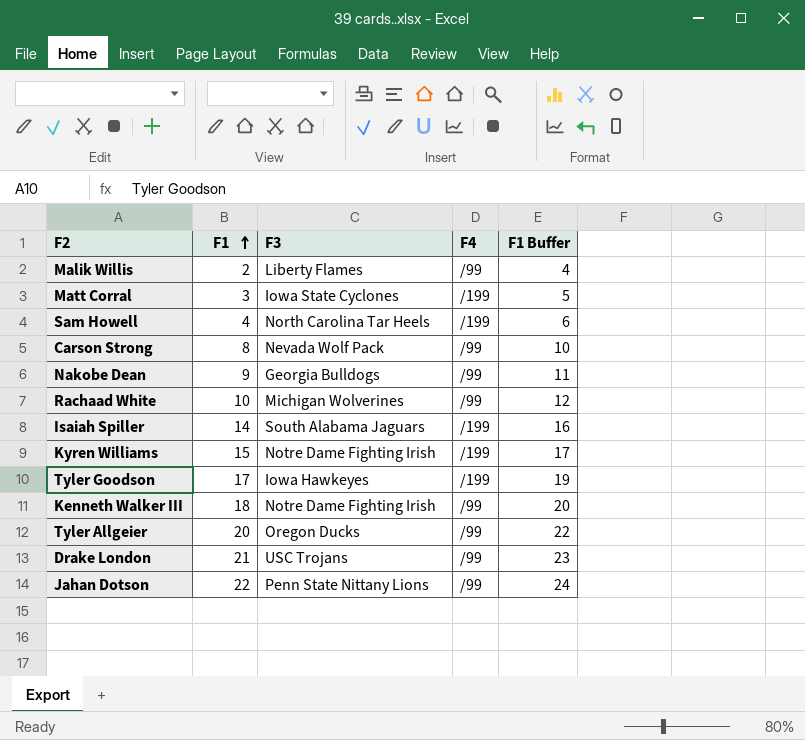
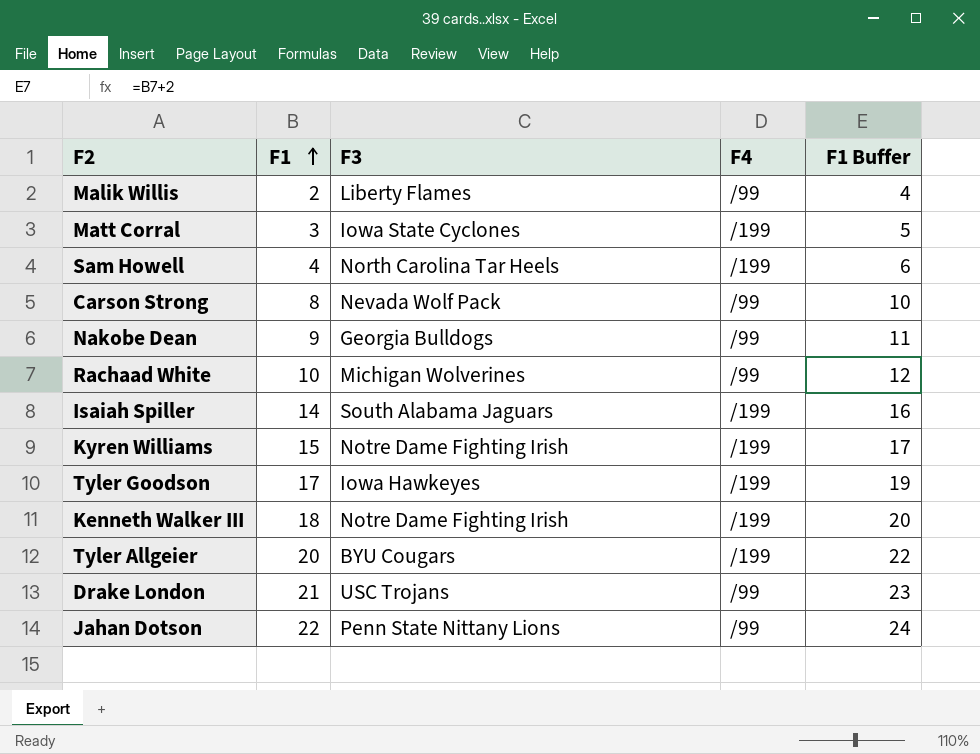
Kenneth Walker III | F4: /99 -> /199
Tyler Allgeier | F3: Oregon Ducks -> BYU Cougars
Tyler Allgeier | F4: /99 -> /199

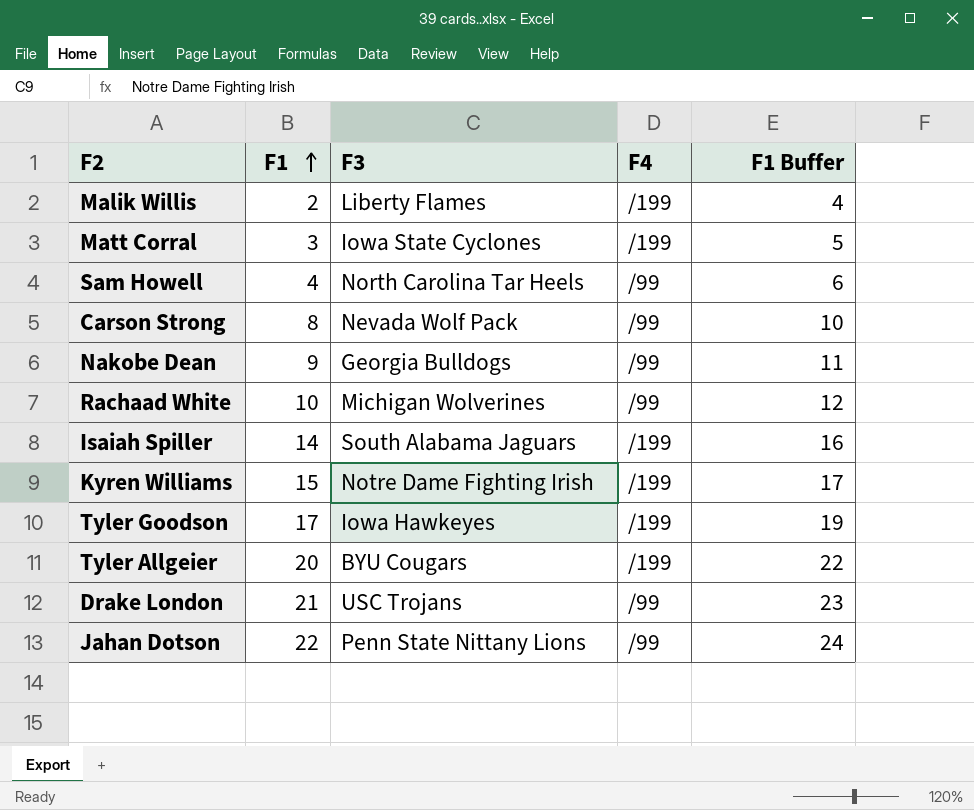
row Kenneth Walker III: 18 | Notre Dame Fighting Irish | /199 | 20 -> none
Malik Willis | F4: /99 -> /199
Sam Howell | F4: /199 -> /99

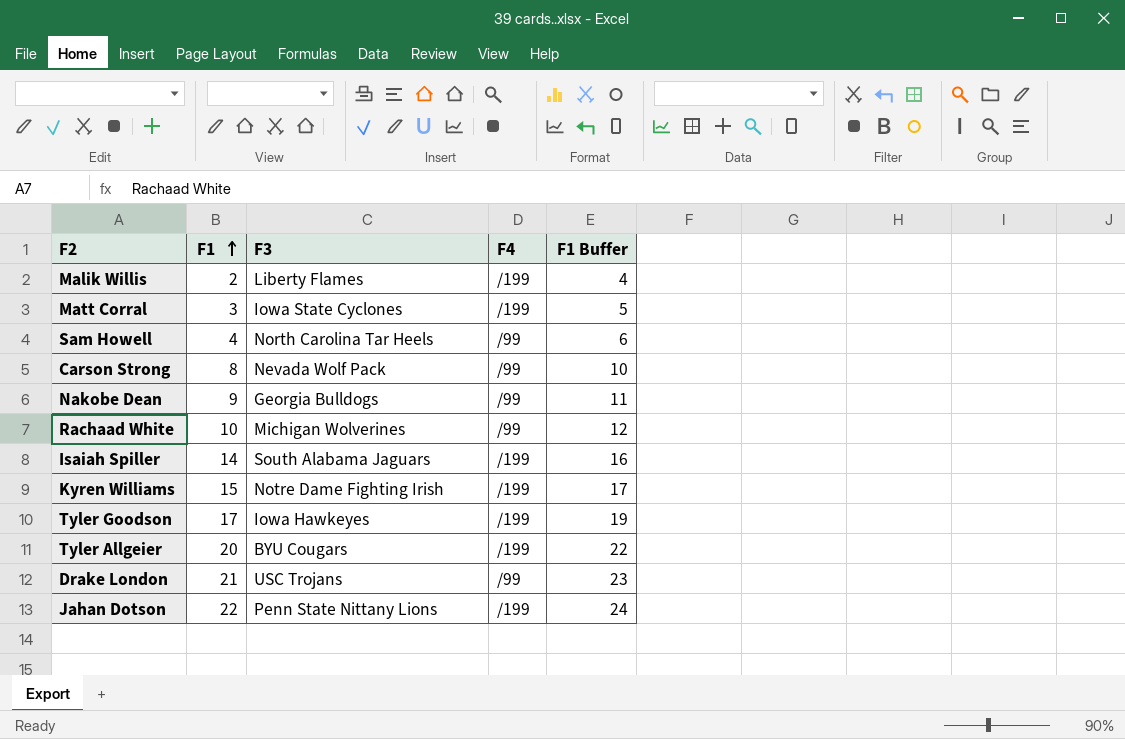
Jahan Dotson | F4: /99 -> /199

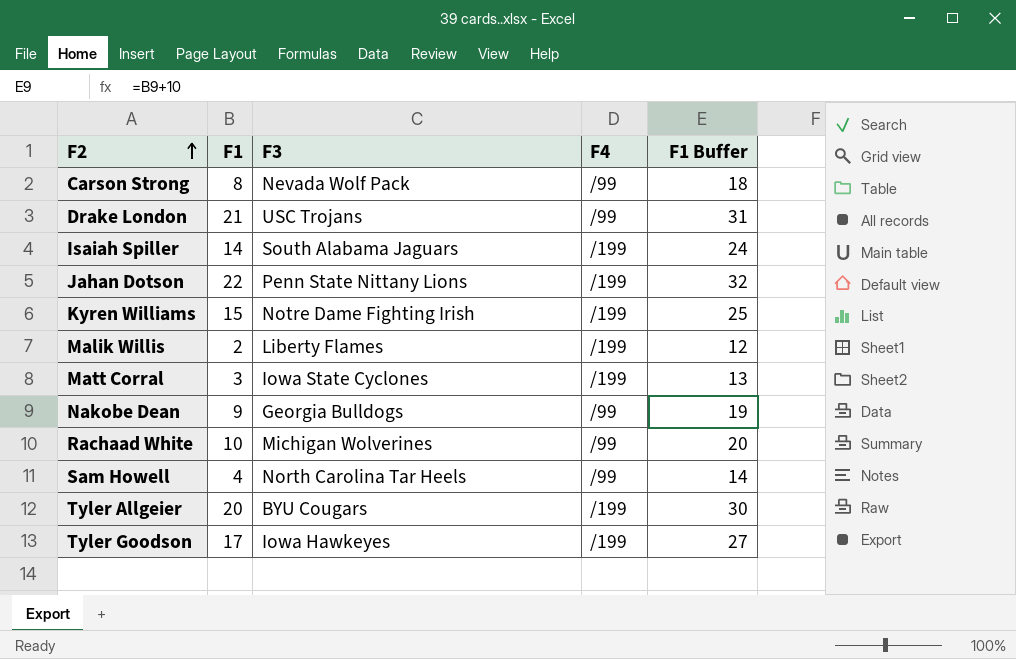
row order: F1 ascending -> F2 ascending
column F1 Buffer | formula: [F1] + 2 -> [F1] + 10

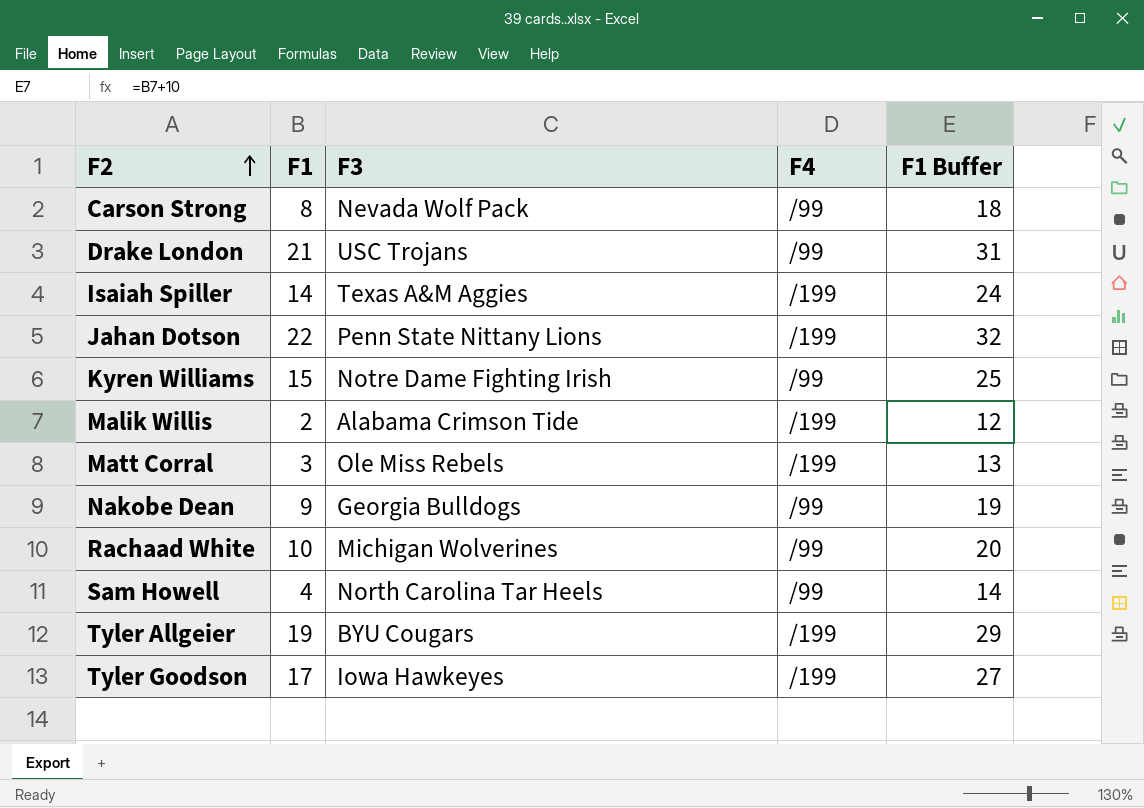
Isaiah Spiller | F3: South Alabama Jaguars -> Texas A&M Aggies
Kyren Williams | F4: /199 -> /99
Malik Willis | F3: Liberty Flames -> Alabama Crimson Tide
Matt Corral | F3: Iowa State Cyclones -> Ole Miss Rebels
Tyler Allgeier | F1: 20 -> 19
Tyler Allgeier | F1 Buffer: 30 -> 29

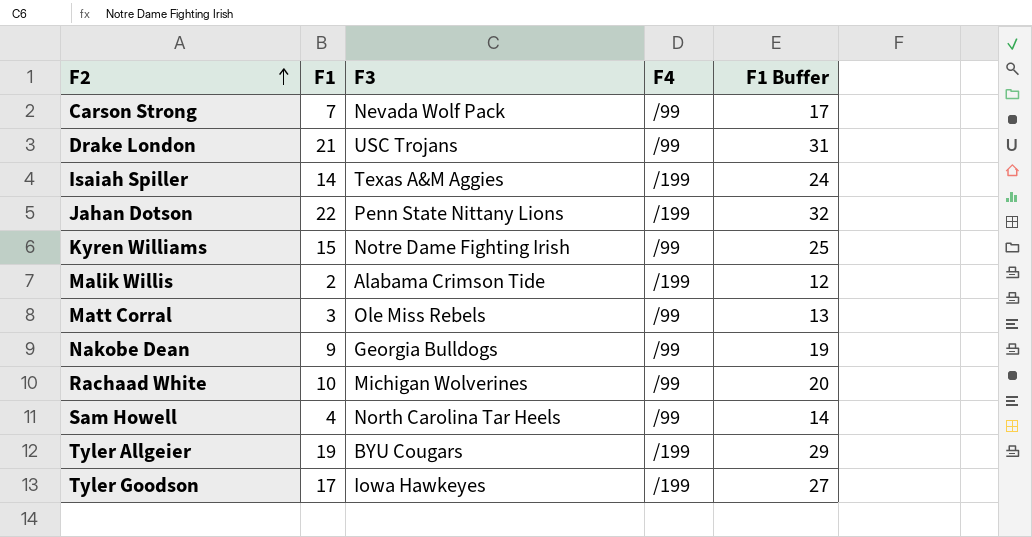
Carson Strong | F1: 8 -> 7
Carson Strong | F1 Buffer: 18 -> 17
Matt Corral | F4: /199 -> /99

